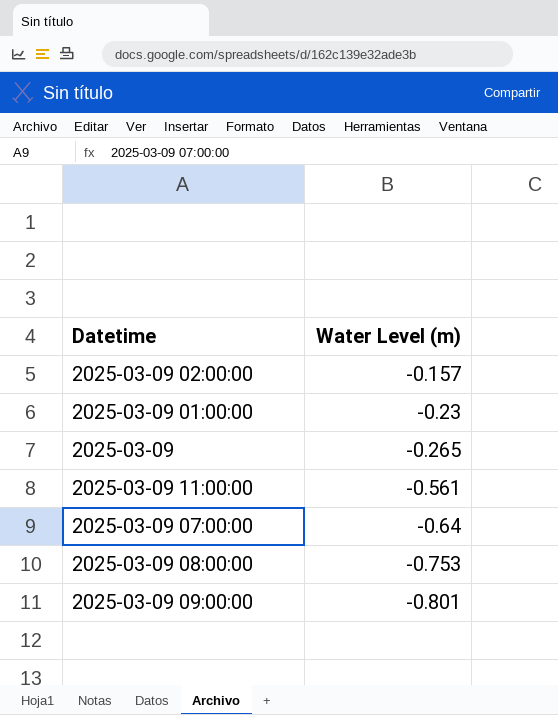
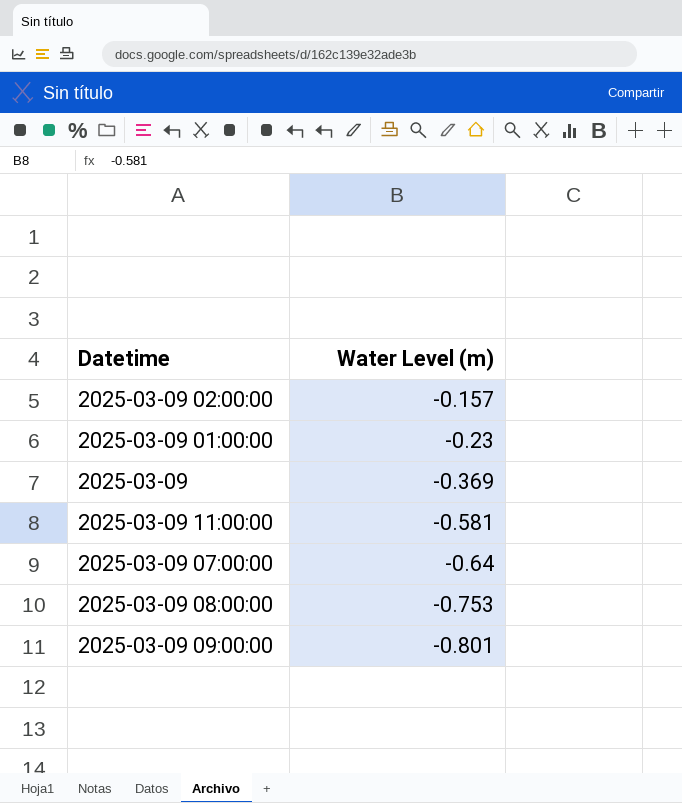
2025-03-09 | Water Level (m): -0.265 -> -0.369
2025-03-09 11:00:00 | Water Level (m): -0.561 -> -0.581

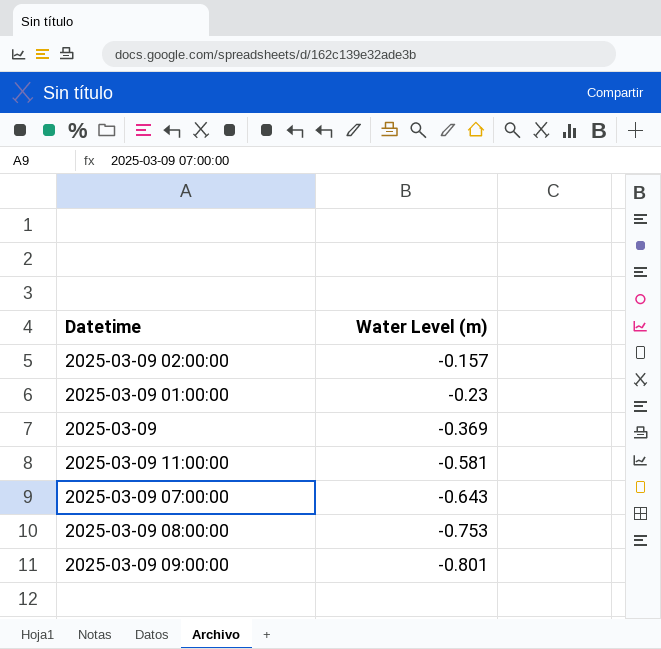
2025-03-09 07:00:00 | Water Level (m): -0.64 -> -0.643

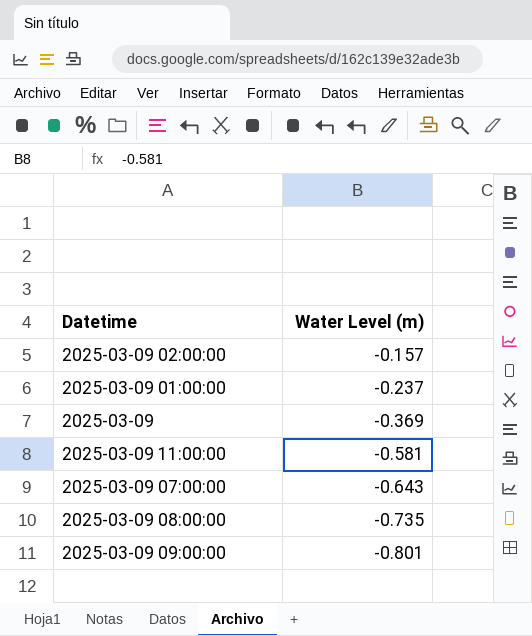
2025-03-09 01:00:00 | Water Level (m): -0.23 -> -0.237
2025-03-09 08:00:00 | Water Level (m): -0.753 -> -0.735

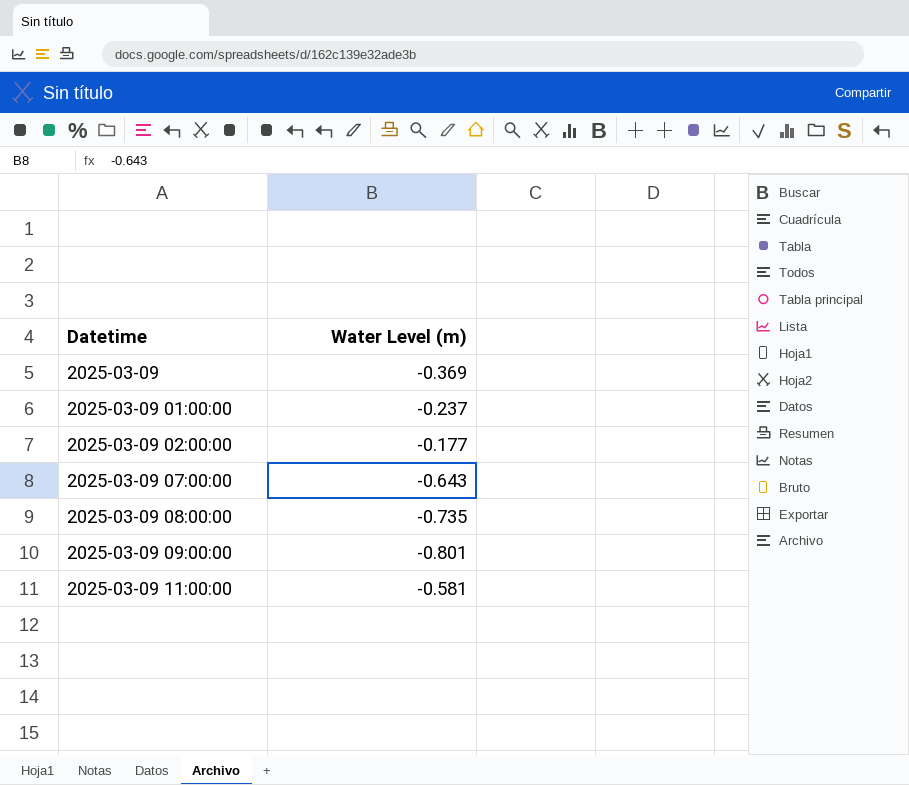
row order: Water Level (m) descending -> Datetime ascending
2025-03-09 02:00:00 | Water Level (m): -0.157 -> -0.177

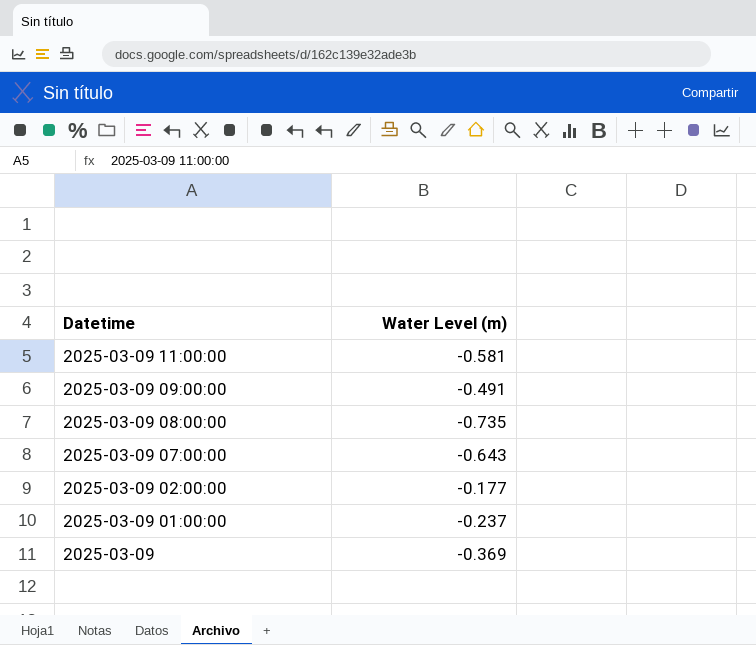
row order: Datetime ascending -> Datetime descending
2025-03-09 09:00:00 | Water Level (m): -0.801 -> -0.491

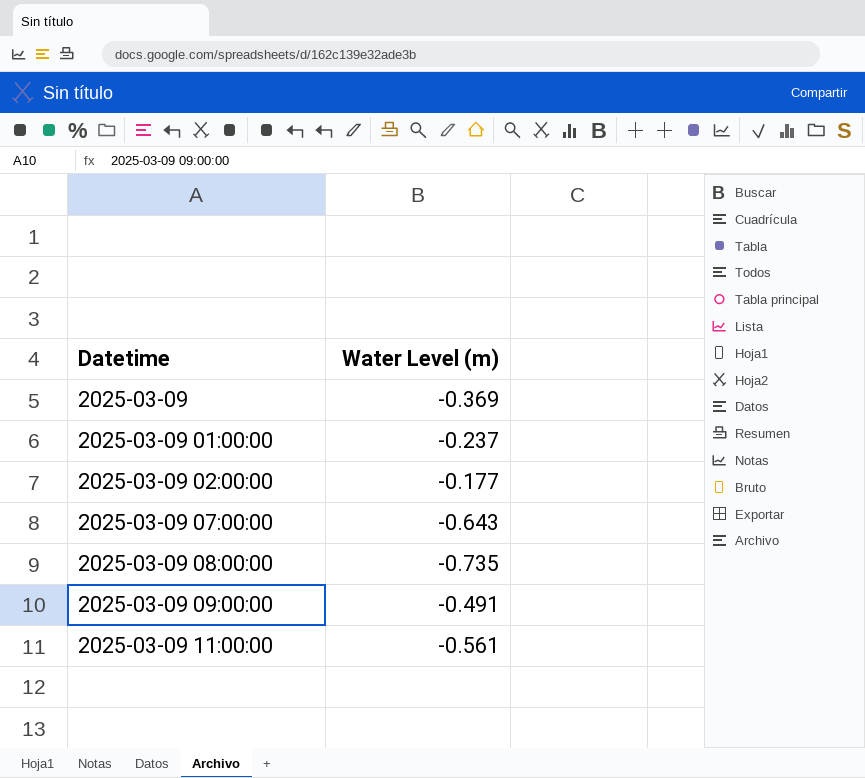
row order: Datetime descending -> Datetime ascending
2025-03-09 11:00:00 | Water Level (m): -0.581 -> -0.561

